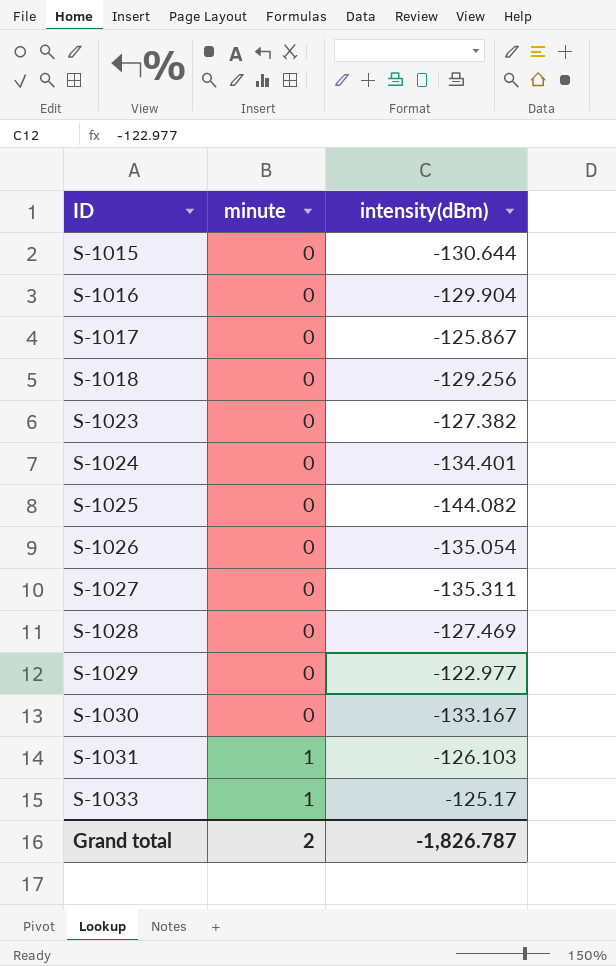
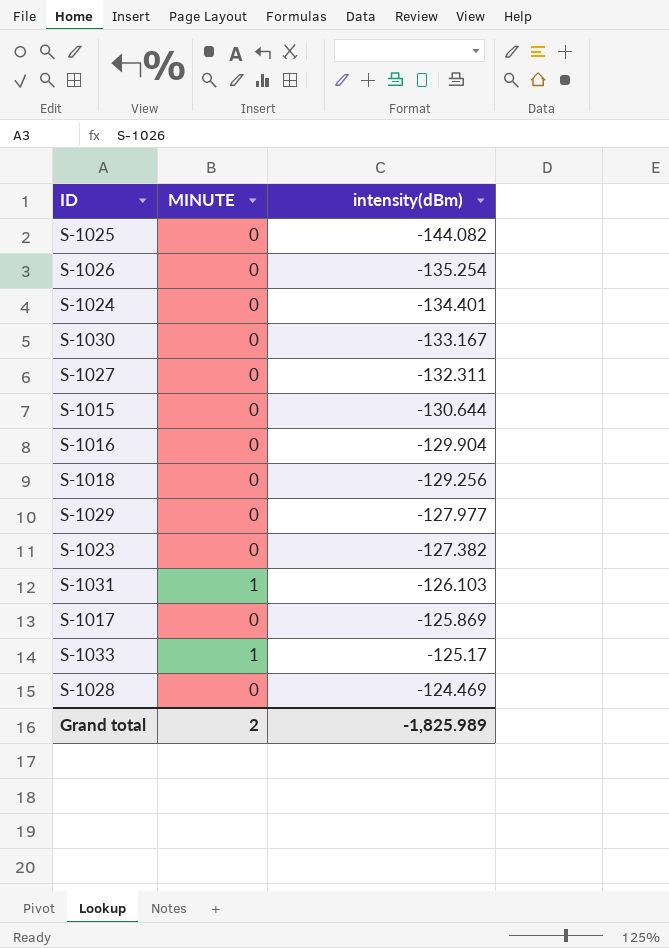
row order: ID ascending -> intensity(dBm) ascending
column name: minute -> MINUTE
S-1026 | intensity(dBm): -135.054 -> -135.254
S-1027 | intensity(dBm): -135.311 -> -132.311
S-1029 | intensity(dBm): -122.977 -> -127.977
S-1017 | intensity(dBm): -125.867 -> -125.869
S-1028 | intensity(dBm): -127.469 -> -124.469
Grand total | intensity(dBm): -1,826.787 -> -1,825.989

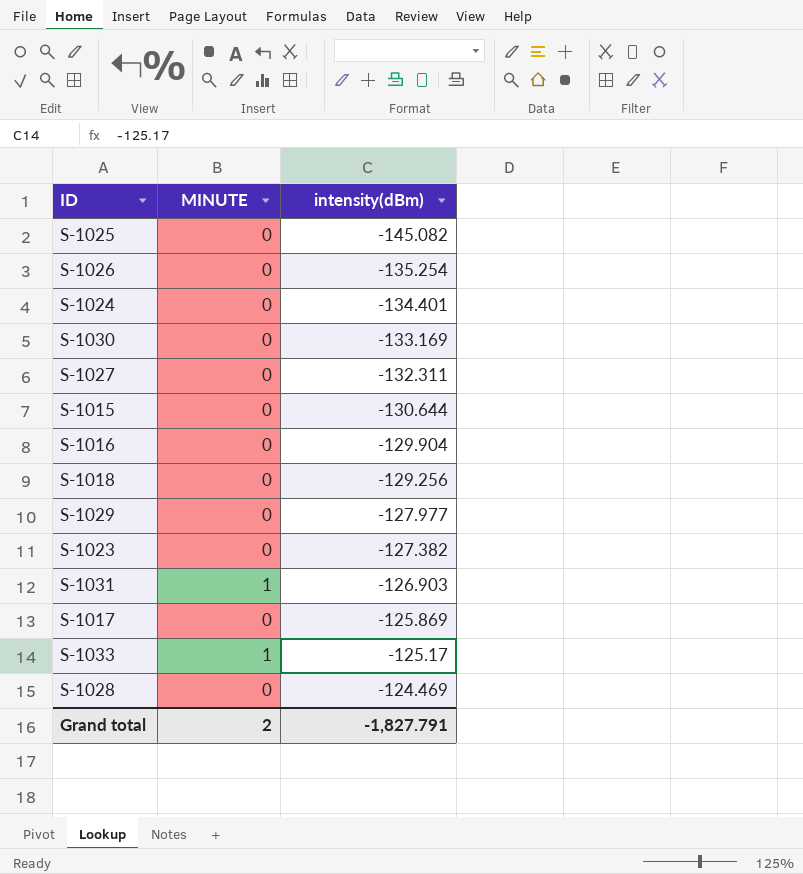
S-1025 | intensity(dBm): -144.082 -> -145.082
S-1030 | intensity(dBm): -133.167 -> -133.169
S-1031 | intensity(dBm): -126.103 -> -126.903
Grand total | intensity(dBm): -1,825.989 -> -1,827.791

